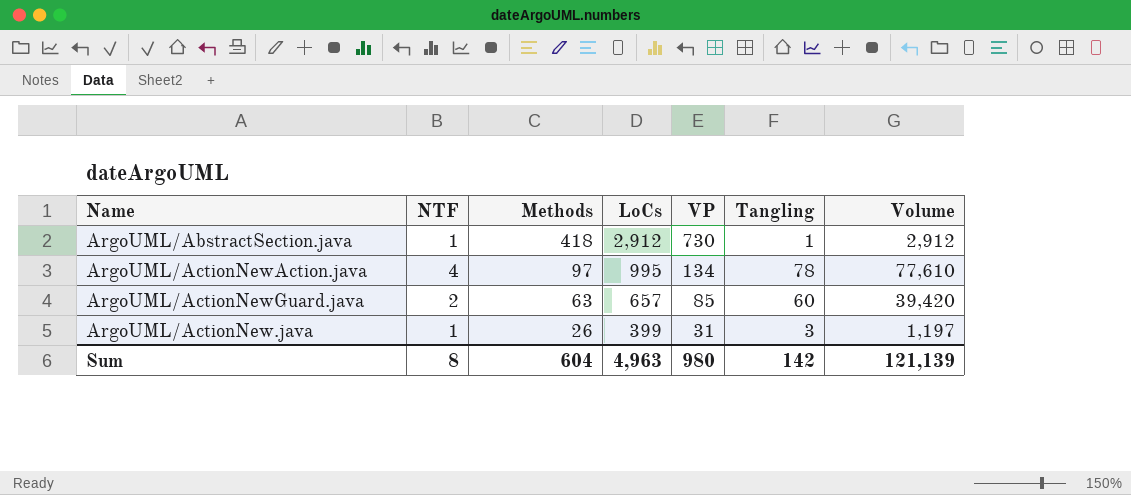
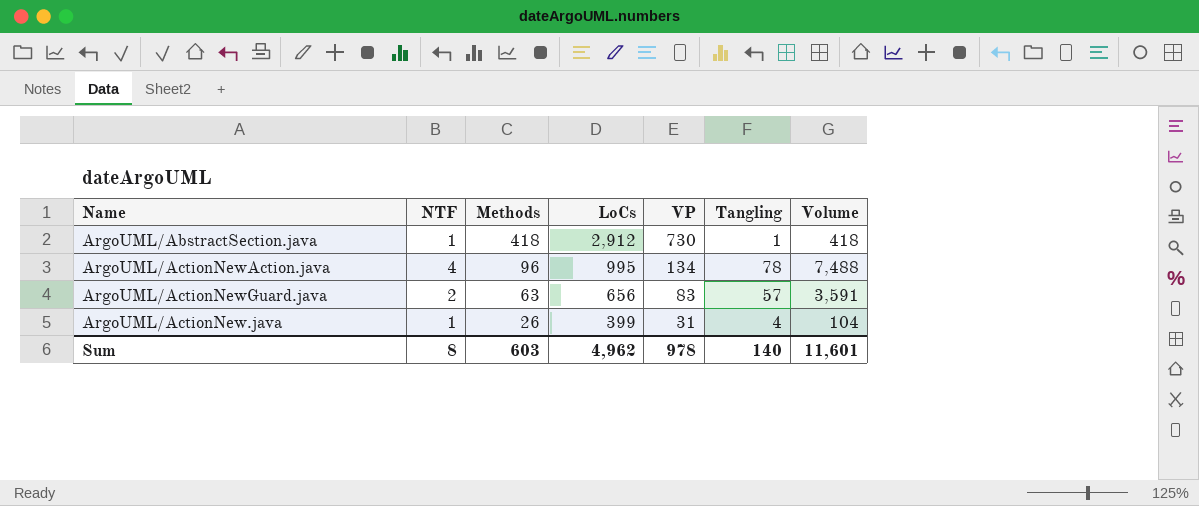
column Volume | formula: [LoCs] * [Tangling] -> [Methods] * [Tangling]
ArgoUML/ActionNewAction.java | Methods: 97 -> 96
ArgoUML/ActionNewGuard.java | LoCs: 657 -> 656
ArgoUML/ActionNewGuard.java | VP: 85 -> 83
ArgoUML/ActionNewGuard.java | Tangling: 60 -> 57
ArgoUML/ActionNew.java | Tangling: 3 -> 4
Sum | Methods: 604 -> 603
Sum | LoCs: 4,963 -> 4,962
Sum | VP: 980 -> 978
Sum | Tangling: 142 -> 140
Sum | Volume: 121,139 -> 11,601

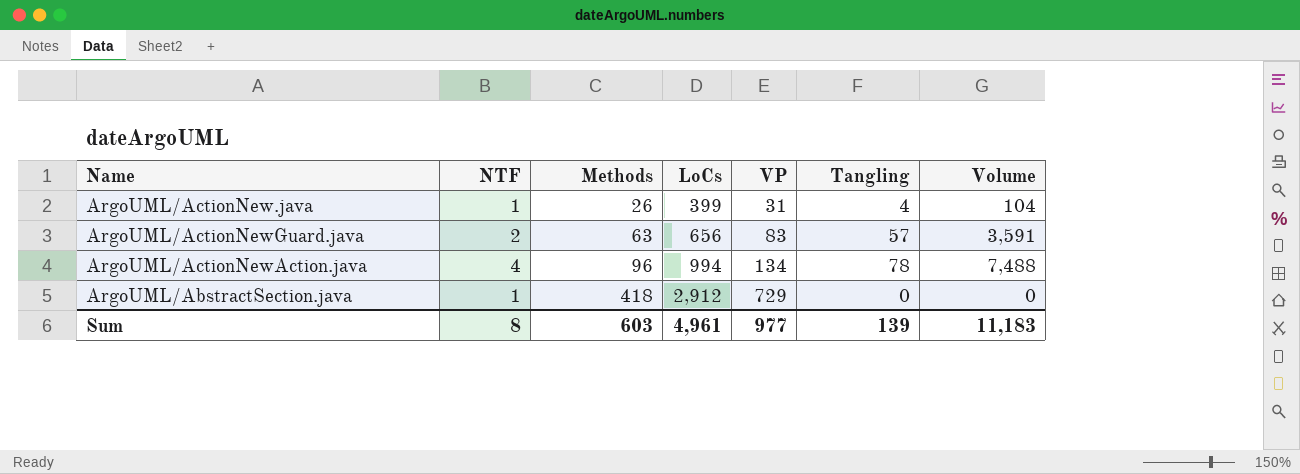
row order: Methods descending -> Methods ascending
ArgoUML/ActionNewAction.java | LoCs: 995 -> 994
ArgoUML/AbstractSection.java | VP: 730 -> 729
ArgoUML/AbstractSection.java | Tangling: 1 -> 0
ArgoUML/AbstractSection.java | Volume: 418 -> 0
Sum | LoCs: 4,962 -> 4,961
Sum | VP: 978 -> 977
Sum | Tangling: 140 -> 139
Sum | Volume: 11,601 -> 11,183

